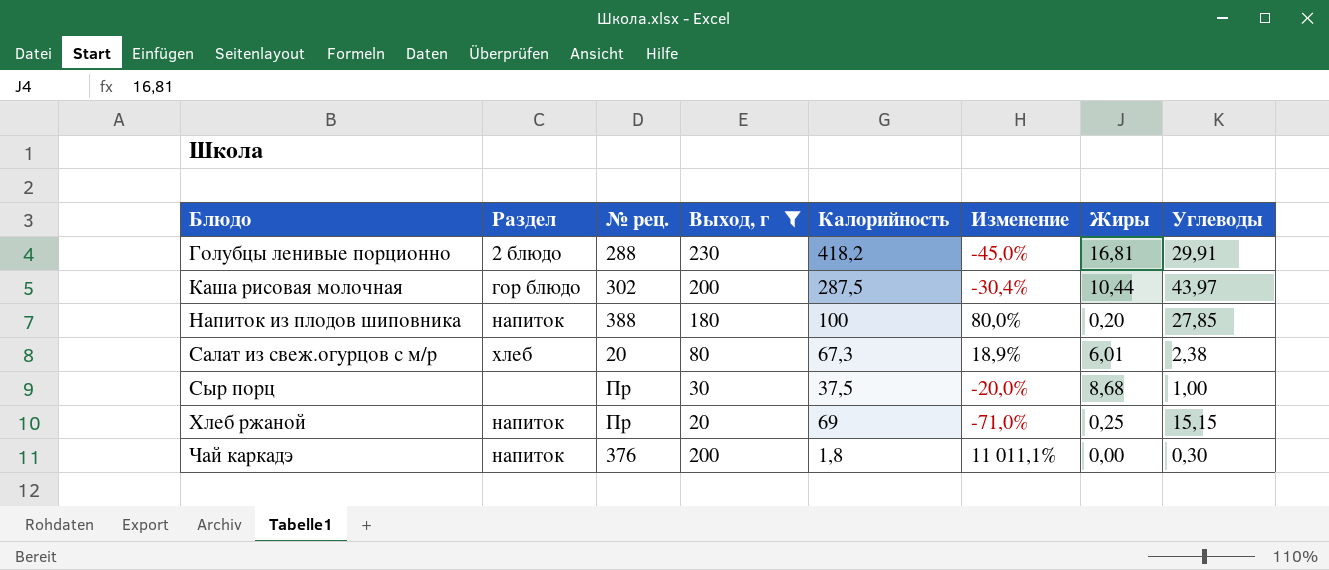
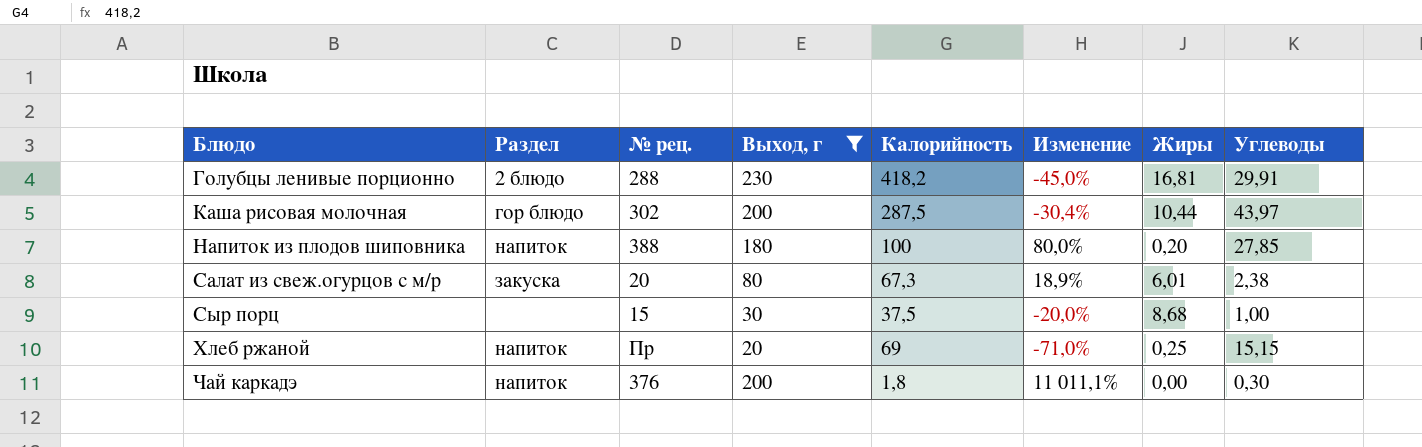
Салат из свеж.огурцов с м/р | Раздел: хлеб -> закуска
Сыр порц | № рец.: Пр -> 15

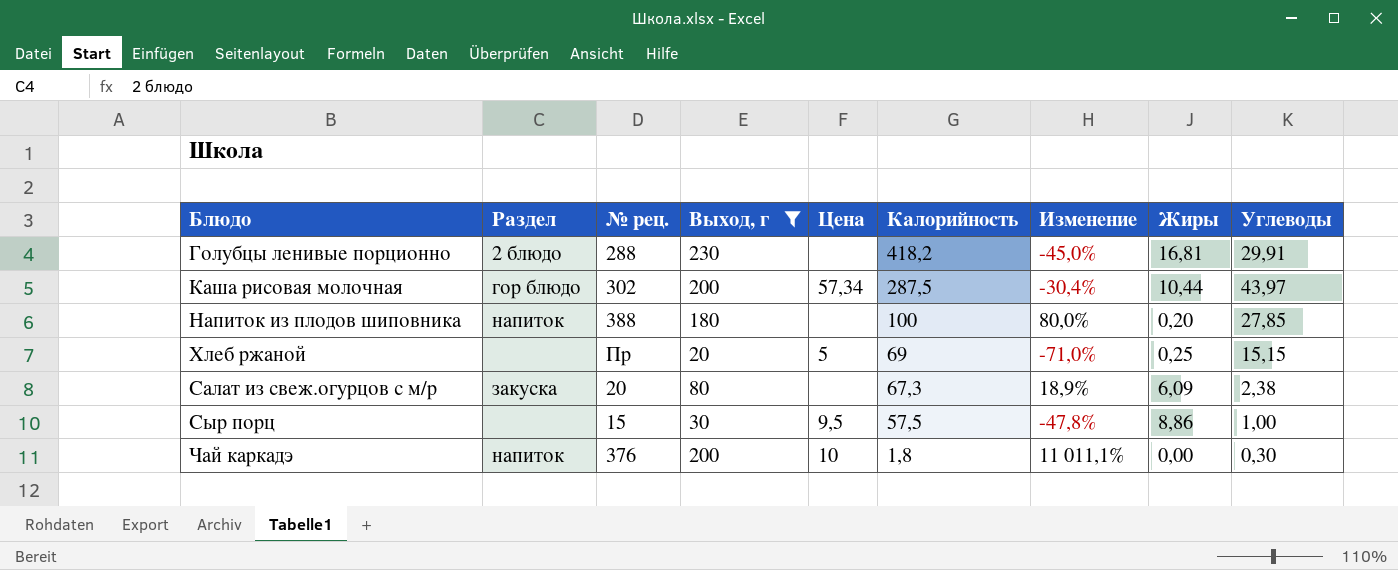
row order: Блюдо ascending -> Калорийность descending
column Цена | position: none -> 5
Хлеб ржаной | Раздел: напиток -> none
Салат из свеж.огурцов с м/р | Жиры: 6,01 -> 6,09
Сыр порц | Калорийность: 37,5 -> 57,5
Сыр порц | Изменение: -20,0% -> -47,8%
Сыр порц | Жиры: 8,68 -> 8,86

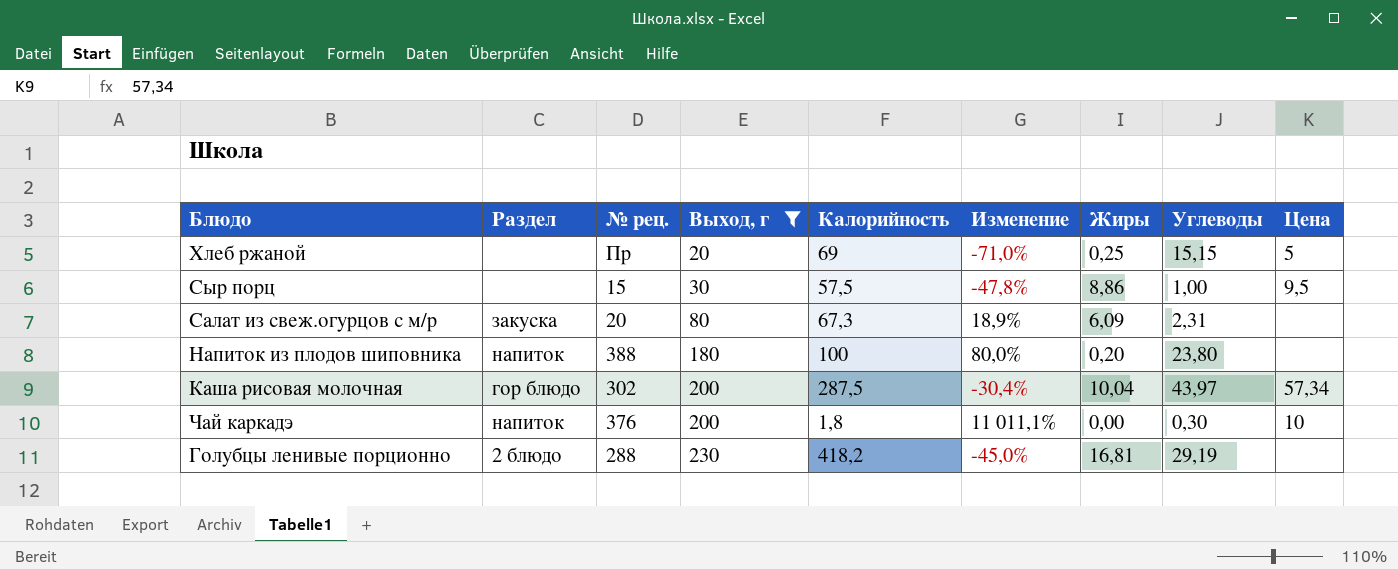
row order: Калорийность descending -> Выход, г ascending
column Цена | position: 5 -> 9
Салат из свеж.огурцов с м/р | Углеводы: 2,38 -> 2,31
Напиток из плодов шиповника | Углеводы: 27,85 -> 23,80
Каша рисовая молочная | Жиры: 10,44 -> 10,04
Голубцы ленивые порционно | Углеводы: 29,91 -> 29,19

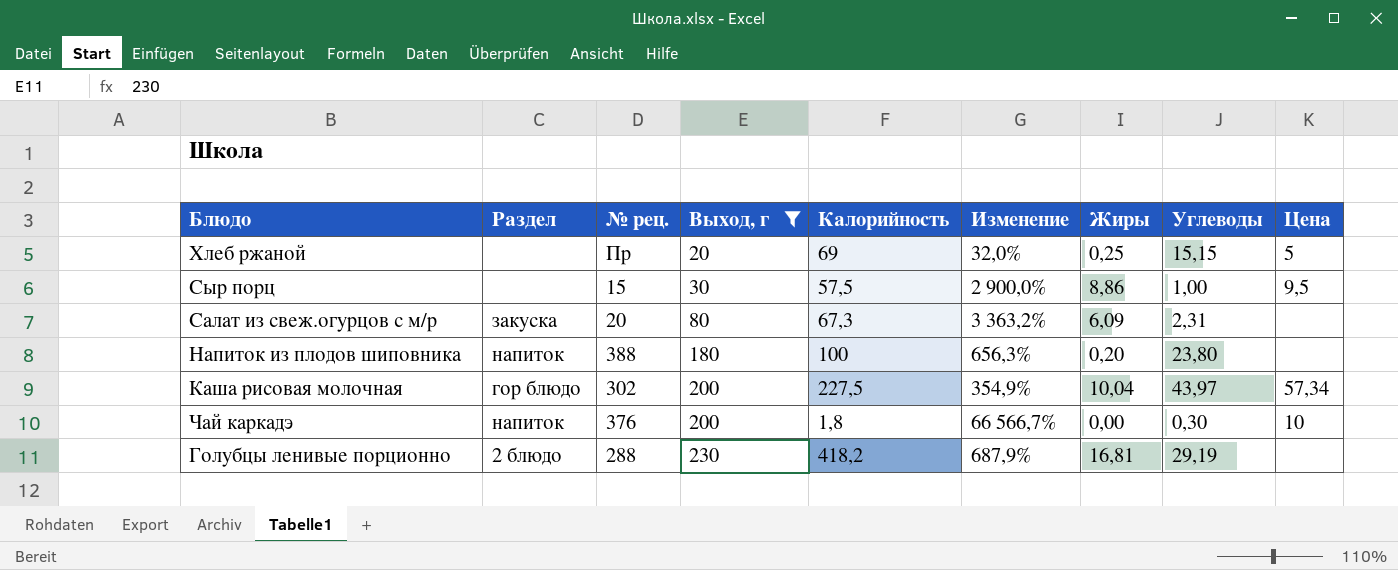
column Изменение | formula: ([Выход, г] - [Калорийность]) / [Калорийность] -> ([Выход, г] - [Углеводы]) / [Углеводы]
Каша рисовая молочная | Калорийность: 287,5 -> 227,5

